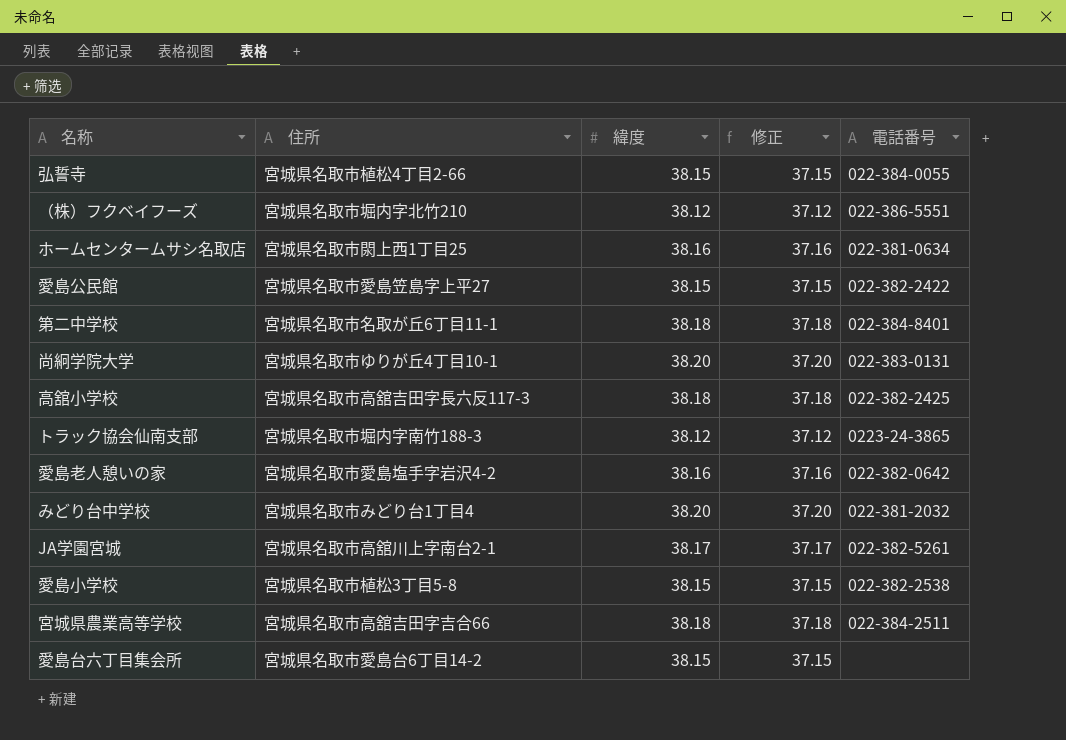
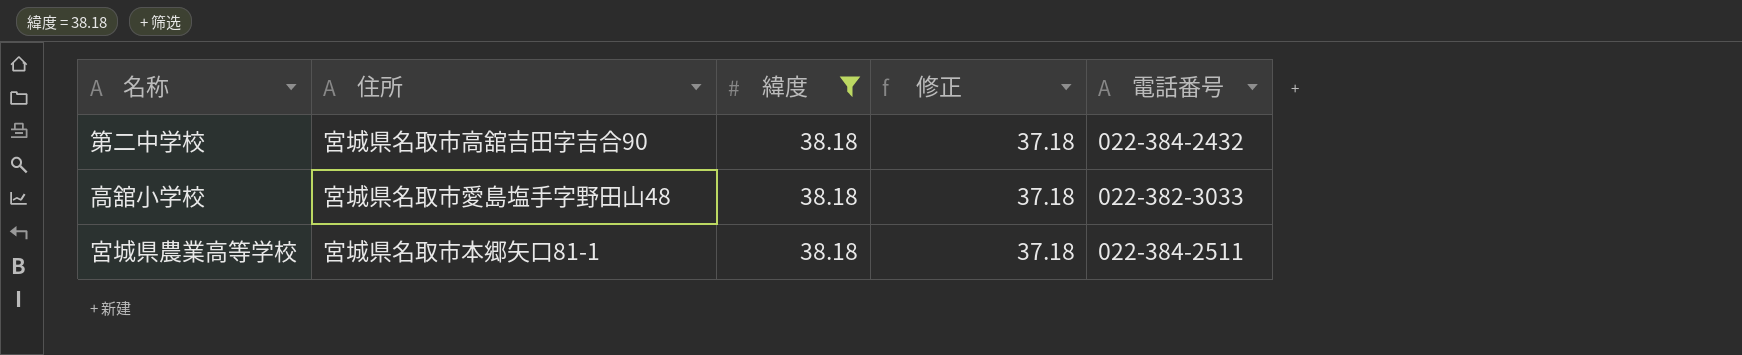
filter: none -> 緯度 = 38.18
第二中学校 | 住所: 宮城県名取市名取が丘6丁目11-1 -> 宮城県名取市高舘吉田字吉合90
第二中学校 | 電話番号: 022-384-8401 -> 022-384-2432
高舘小学校 | 住所: 宮城県名取市高舘吉田字長六反117-3 -> 宮城県名取市愛島塩手字野田山48
高舘小学校 | 電話番号: 022-382-2425 -> 022-382-3033
宮城県農業高等学校 | 住所: 宮城県名取市高舘吉田字吉合66 -> 宮城県名取市本郷矢口81-1

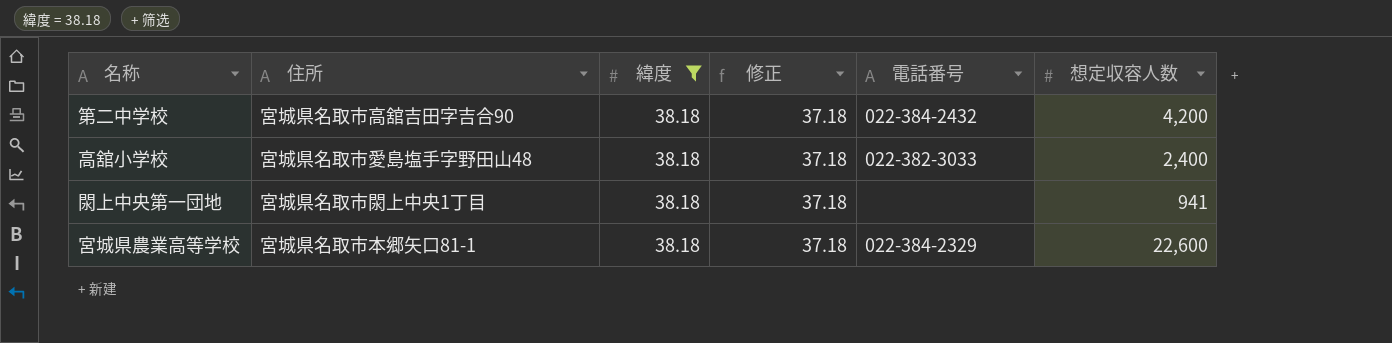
column 想定収容人数 | position: none -> 6
row 閖上中央第一団地: none -> 宮城県名取市閖上中央1丁目 | 38.18 | 37.18 | none | 941
宮城県農業高等学校 | 電話番号: 022-384-2511 -> 022-384-2329

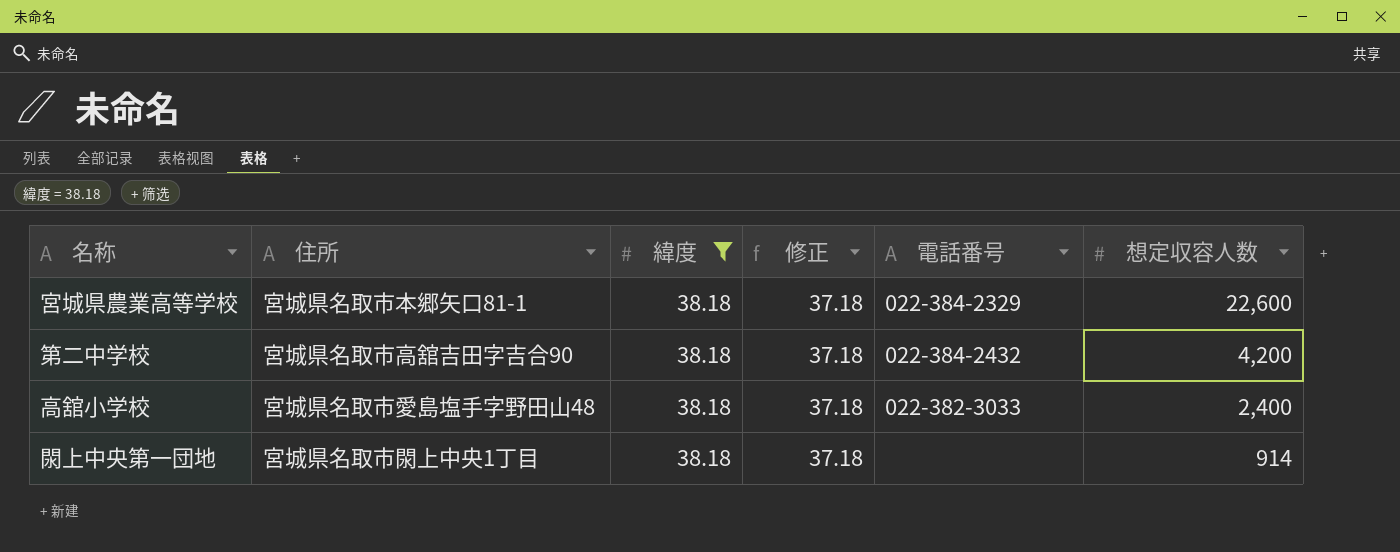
row order: none -> 想定収容人数 descending
閖上中央第一団地 | 想定収容人数: 941 -> 914

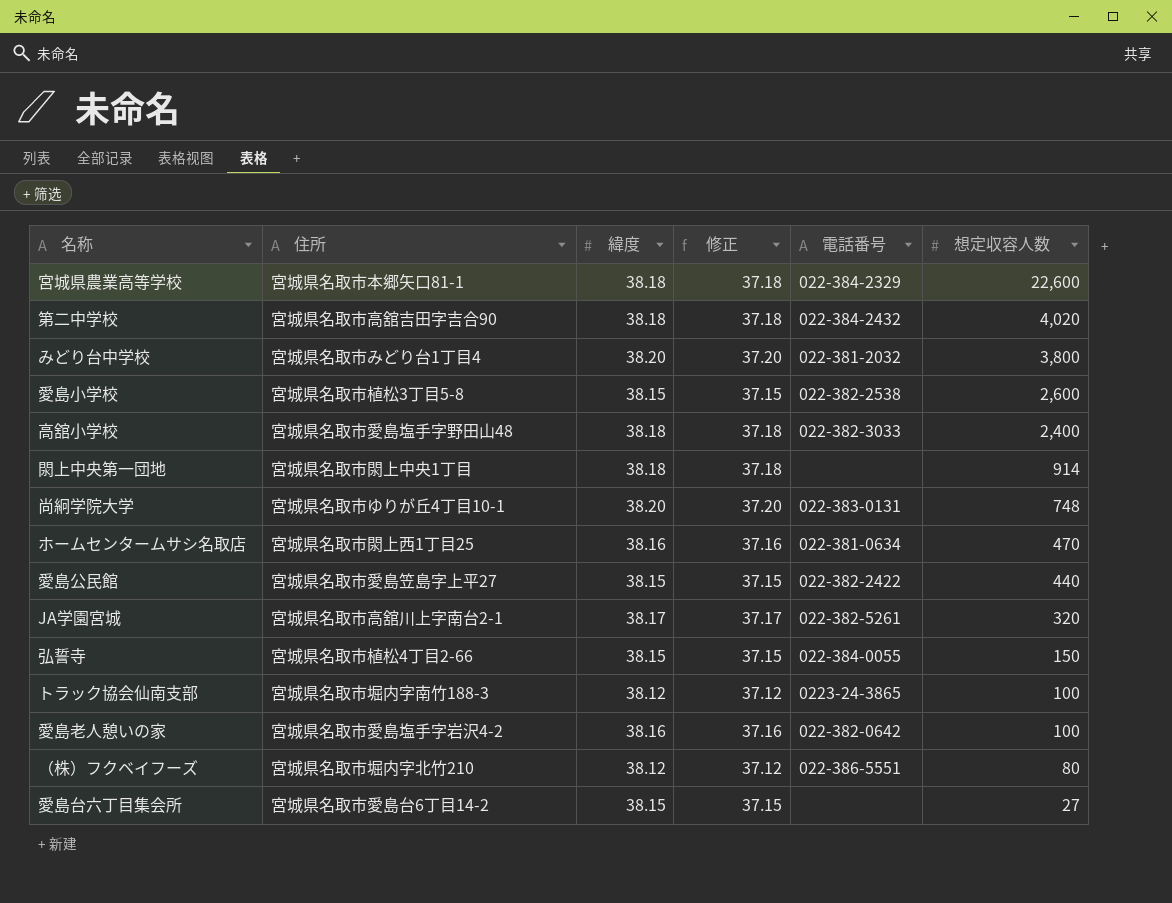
filter: 緯度 = 38.18 -> none
第二中学校 | 想定収容人数: 4,200 -> 4,020

